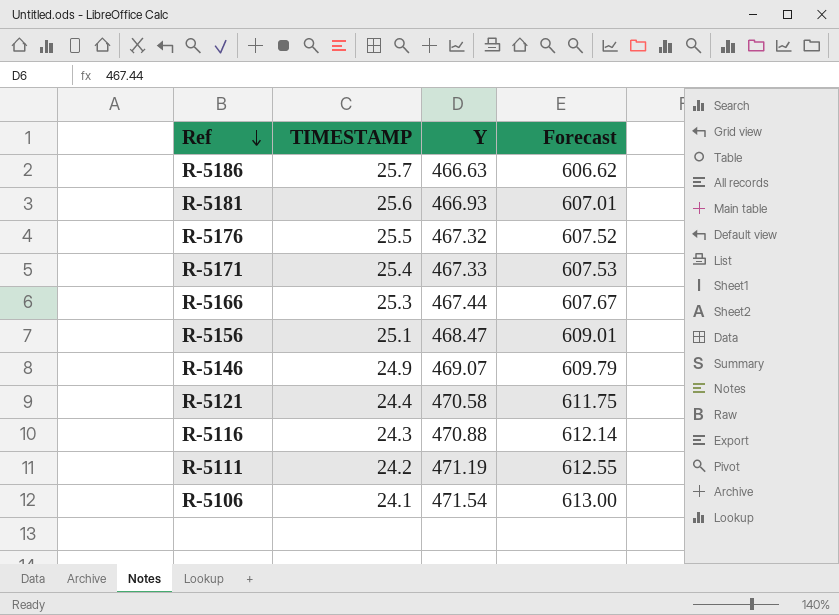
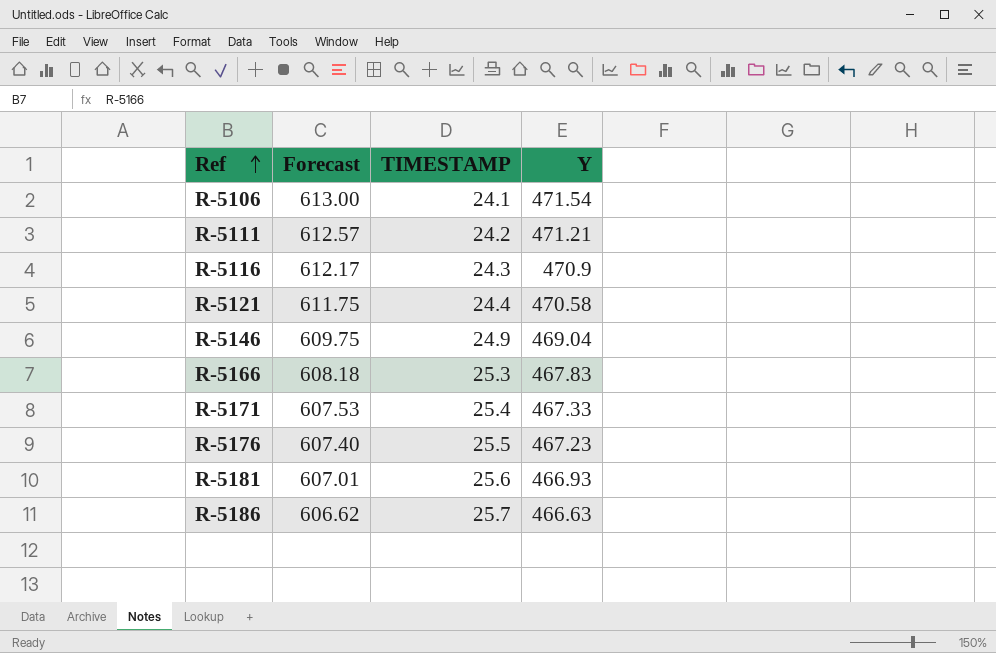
row order: Ref descending -> Ref ascending
column Forecast | position: 4 -> 2
row R-5156: 25.1 | 468.47 | 609.01 -> none
R-5111 | Forecast: 612.55 -> 612.57
R-5111 | Y: 471.19 -> 471.21
R-5116 | Forecast: 612.14 -> 612.17
R-5116 | Y: 470.88 -> 470.9
R-5146 | Forecast: 609.79 -> 609.75
R-5146 | Y: 469.07 -> 469.04
R-5166 | Forecast: 607.67 -> 608.18
R-5166 | Y: 467.44 -> 467.83
R-5176 | Forecast: 607.52 -> 607.40
R-5176 | Y: 467.32 -> 467.23

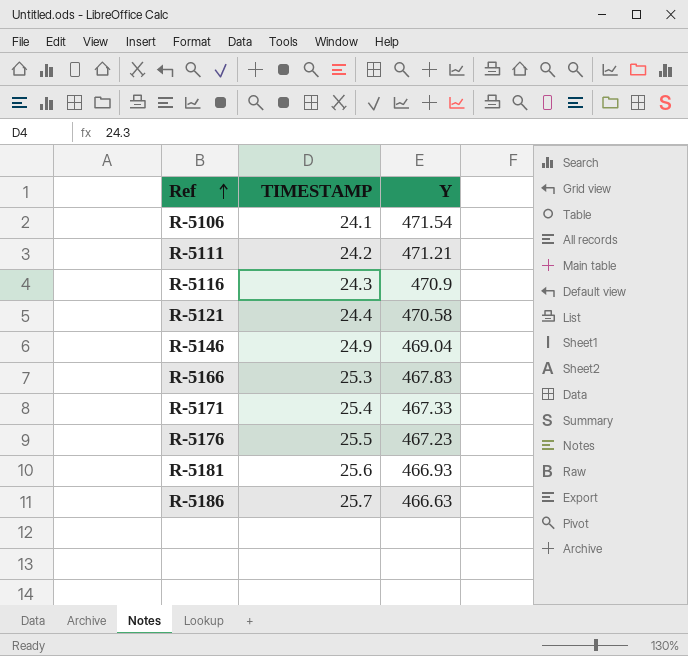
column Forecast | formula: [Y] * 1.3 -> none

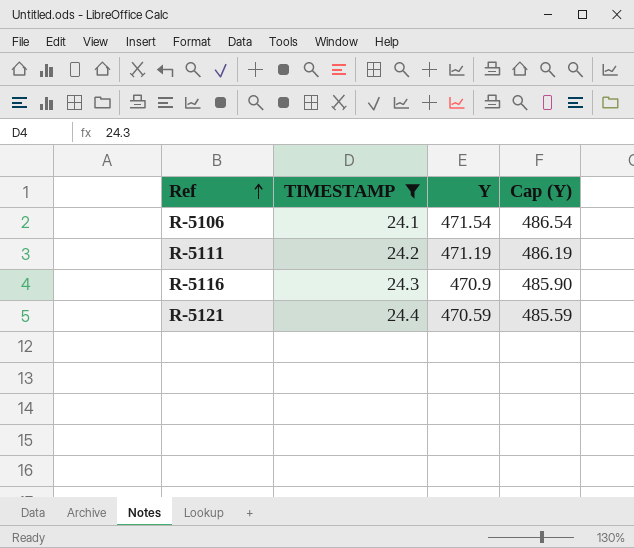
filter: none -> TIMESTAMP <= 24.4
column Cap (Y) | formula: none -> [Y] + 15
R-5111 | Y: 471.21 -> 471.19
R-5121 | Y: 470.58 -> 470.59

